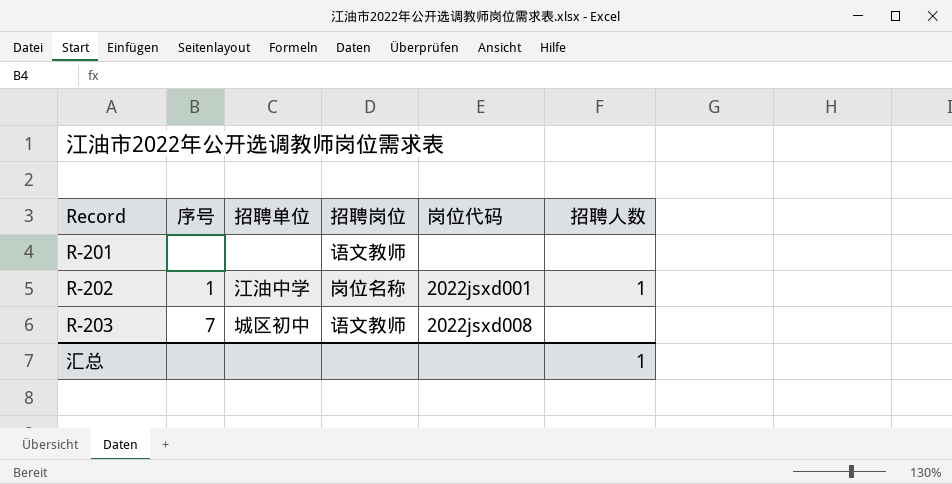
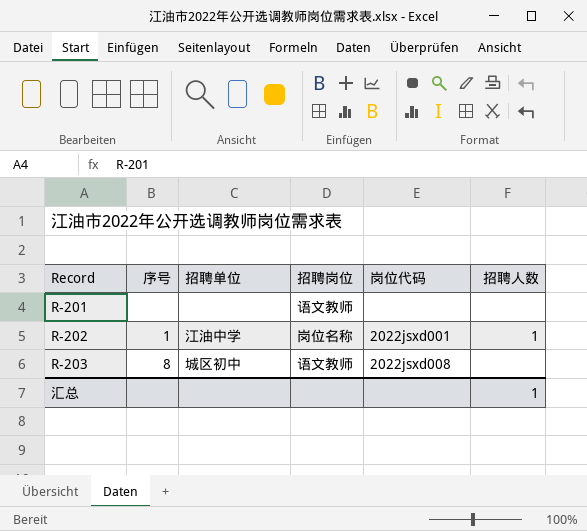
R-203 | 序号: 7 -> 8

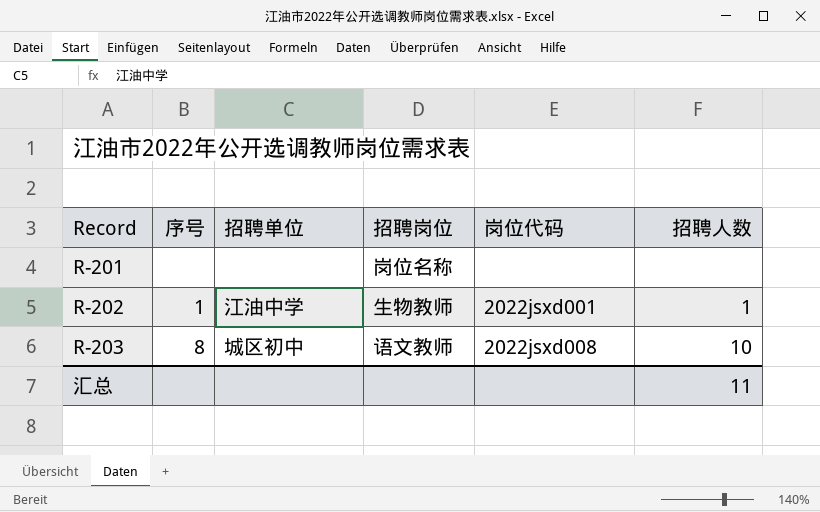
R-201 | 招聘岗位: 语文教师 -> 岗位名称
R-202 | 招聘岗位: 岗位名称 -> 生物教师
R-203 | 招聘人数: none -> 10
汇总 | 招聘人数: 1 -> 11

